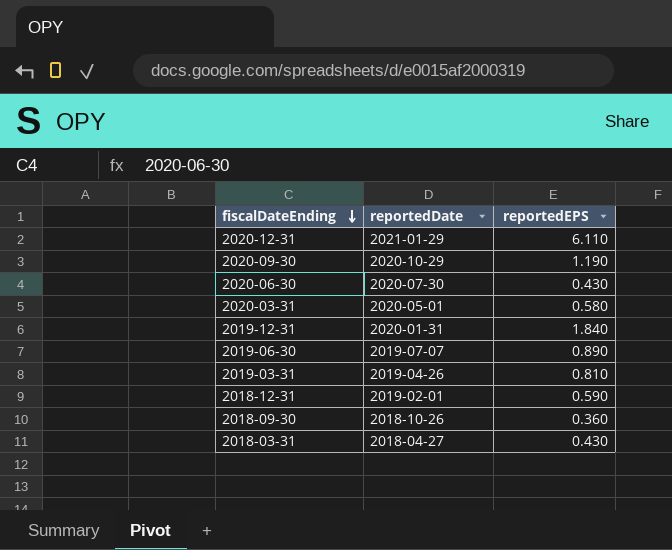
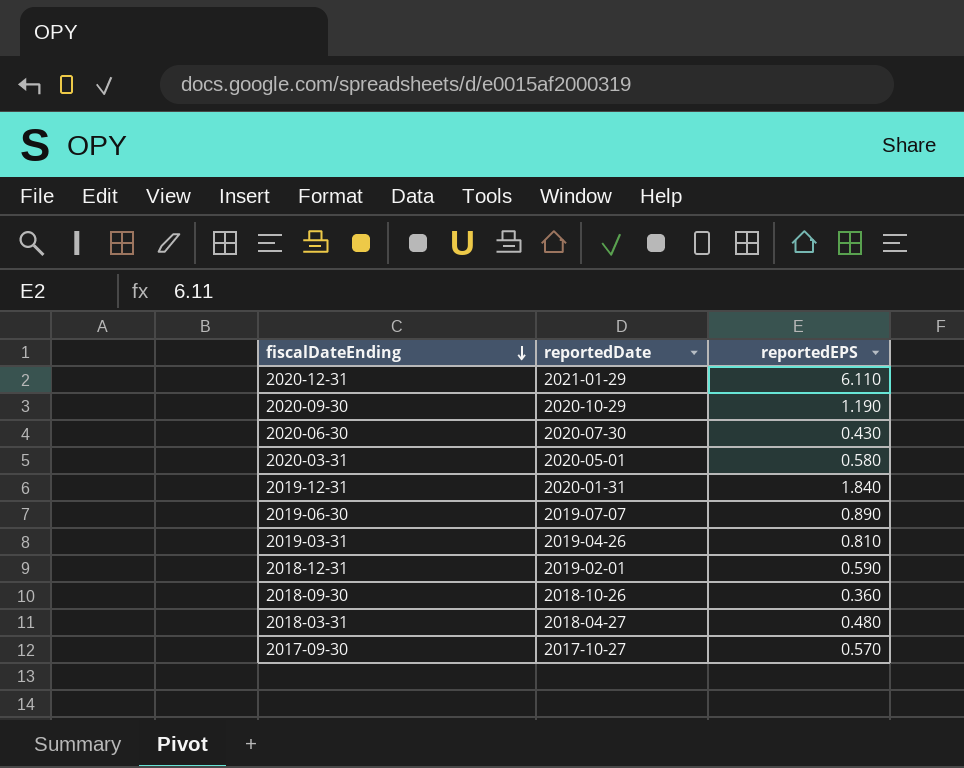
2018-03-31 | reportedEPS: 0.430 -> 0.480
row 2017-09-30: none -> 2017-10-27 | 0.570

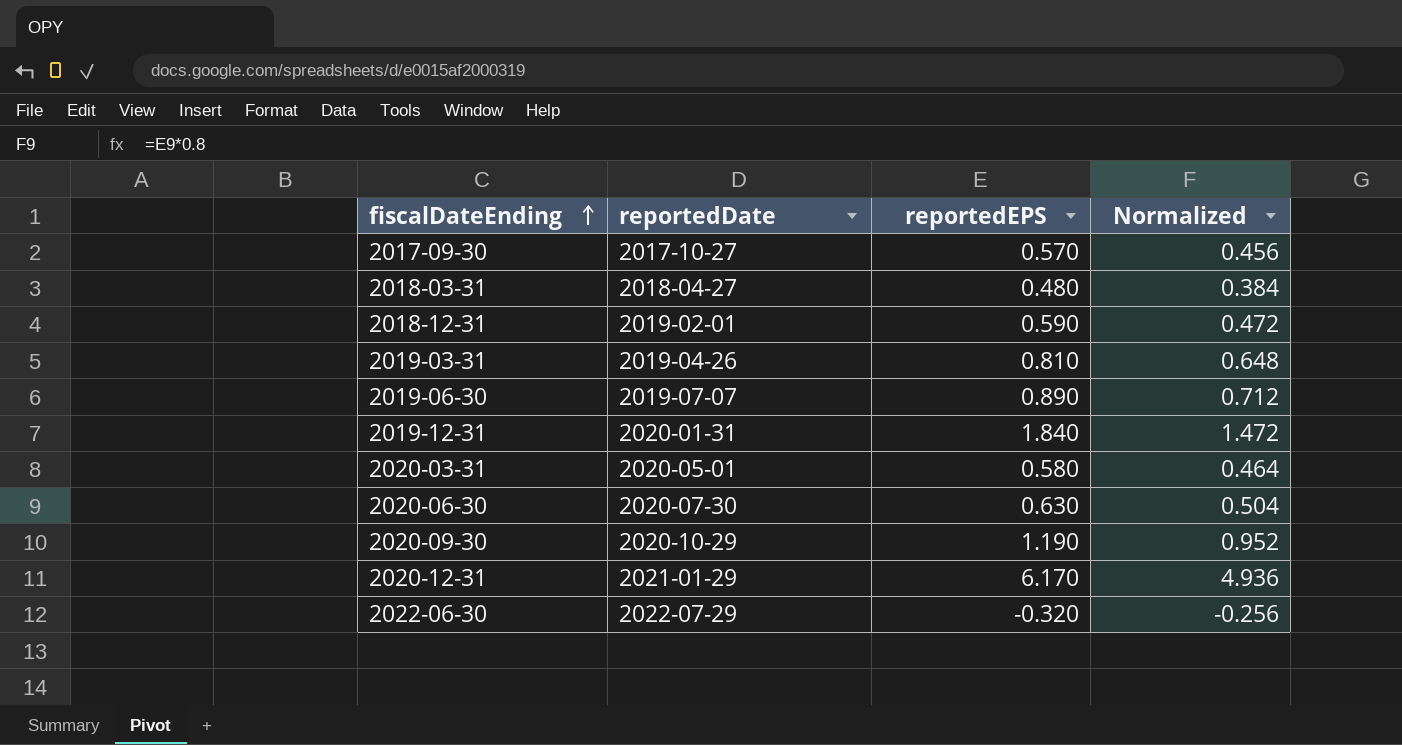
row order: fiscalDateEnding descending -> fiscalDateEnding ascending
column Normalized | formula: none -> [reportedEPS] * 0.8
row 2018-09-30: 2018-10-26 | 0.360 -> none
2020-06-30 | reportedEPS: 0.430 -> 0.630
2020-12-31 | reportedEPS: 6.110 -> 6.170
row 2022-06-30: none -> 2022-07-29 | -0.320 | -0.256

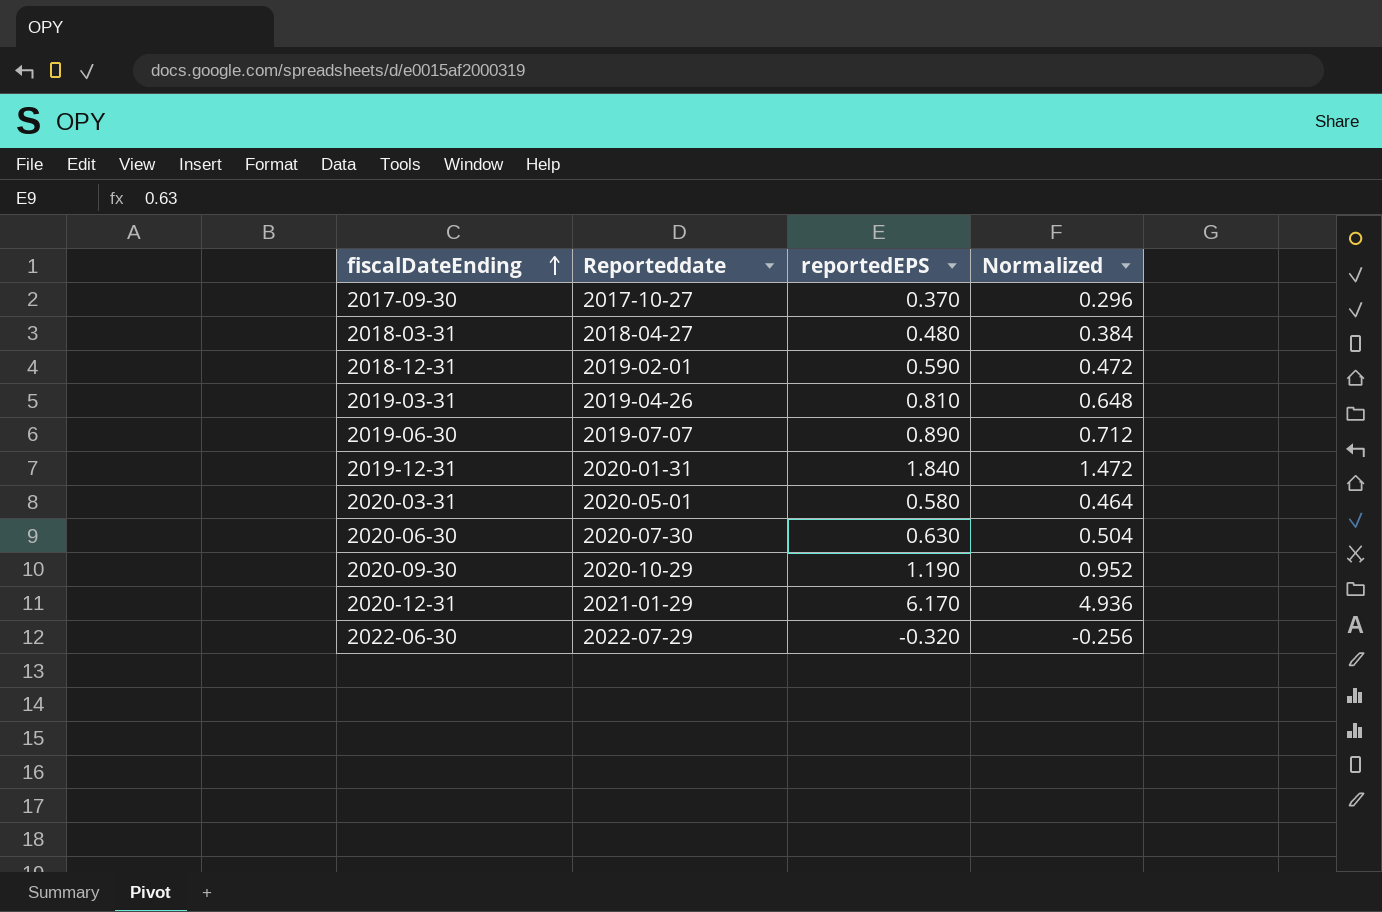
column name: reportedDate -> Reporteddate
2017-09-30 | reportedEPS: 0.570 -> 0.370
2017-09-30 | Normalized: 0.456 -> 0.296

